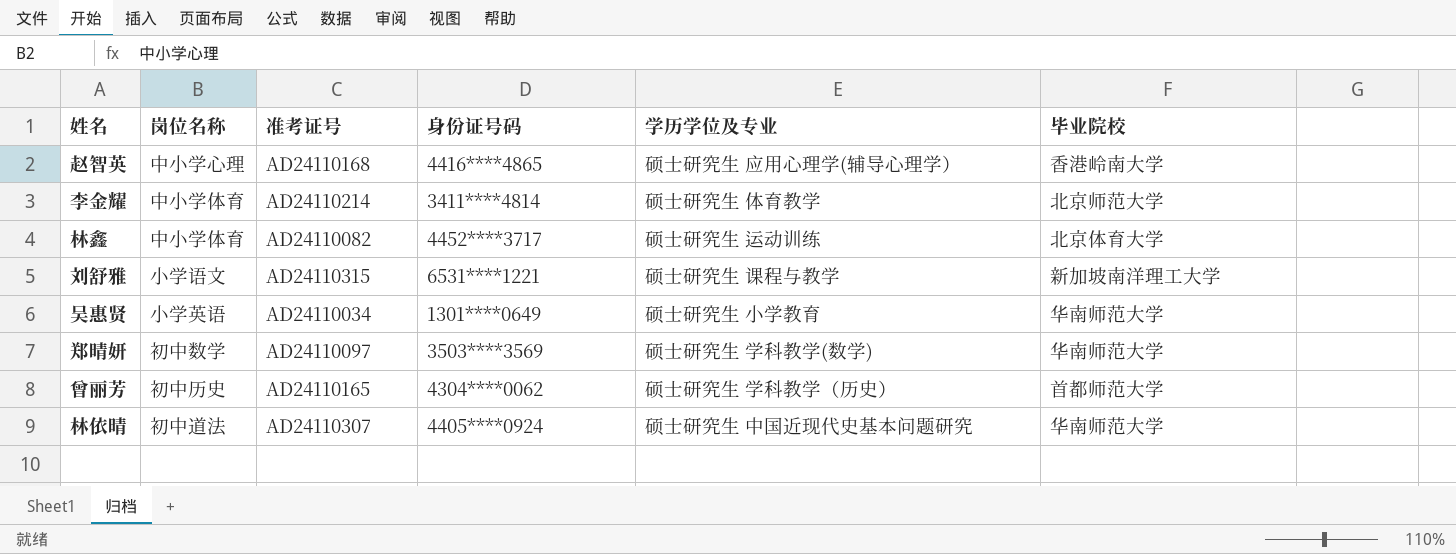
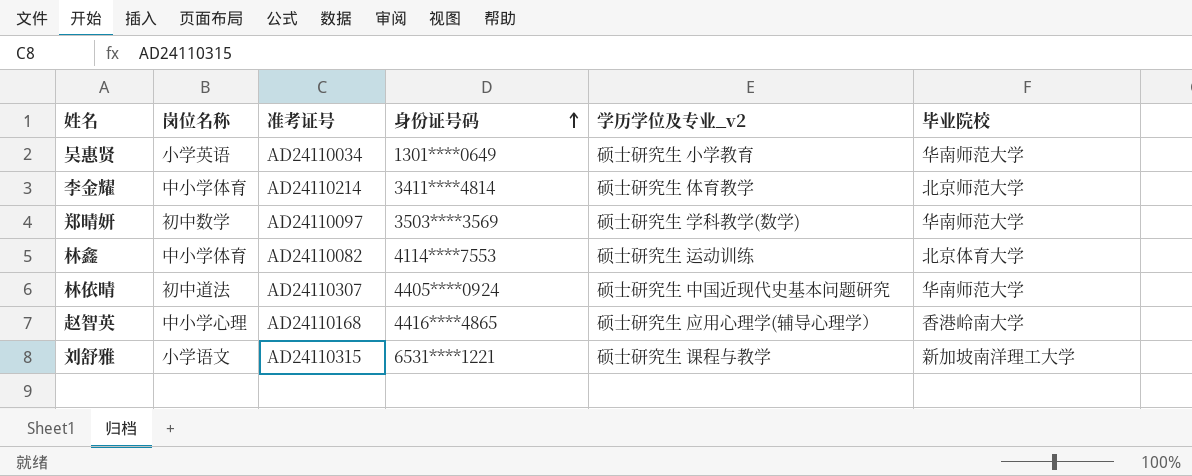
row order: none -> 身份证号码 ascending
column name: 学历学位及专业 -> 学历学位及专业_v2
row 曾丽芳: 初中历史 | AD24110165 | 4304****0062 | 硕士研究生 学科教学（历史） | 首都师范大学 -> none
林鑫 | 身份证号码: 4452****3717 -> 4114****7553

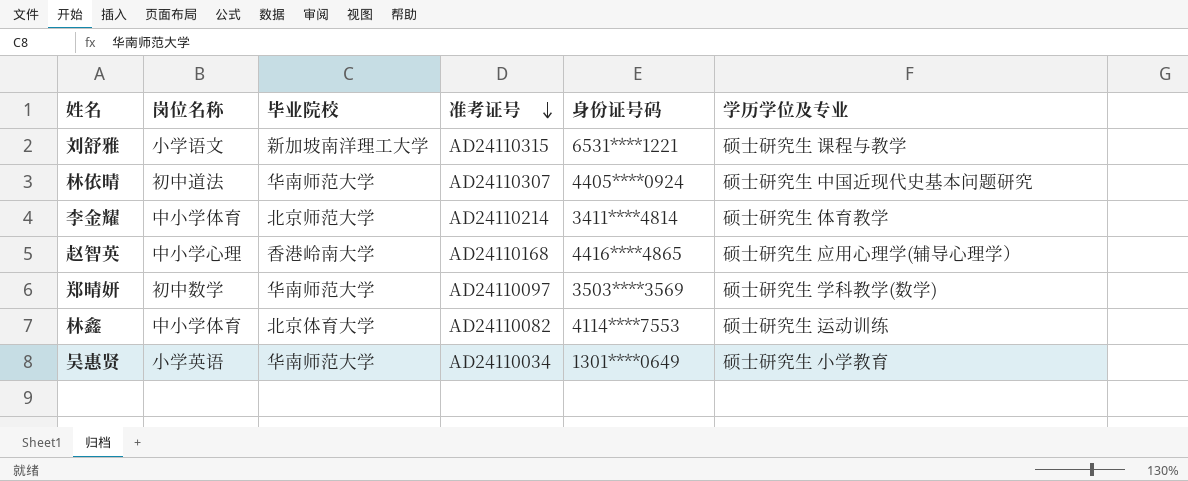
row order: 身份证号码 ascending -> 准考证号 descending
column 毕业院校 | position: 6 -> 3
column name: 学历学位及专业_v2 -> 学历学位及专业

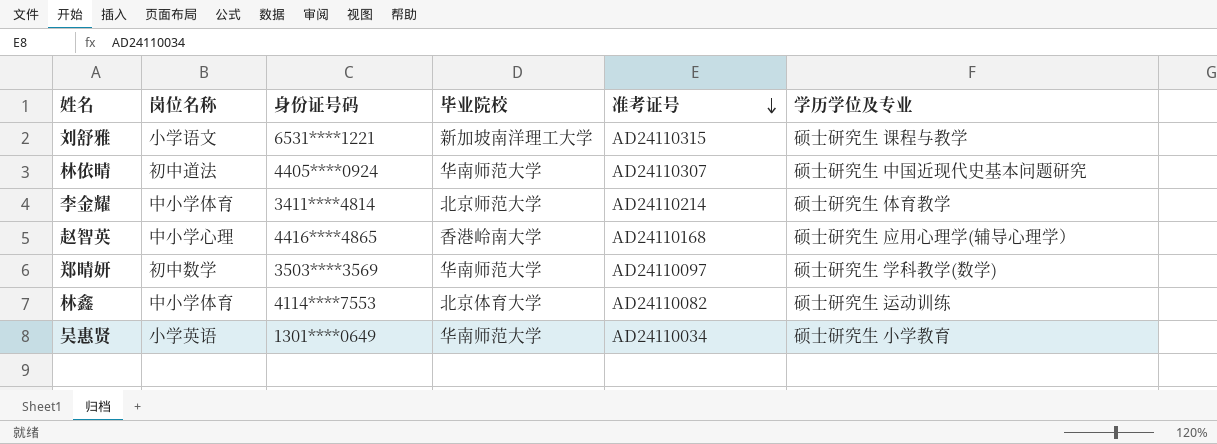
column 身份证号码 | position: 5 -> 3

